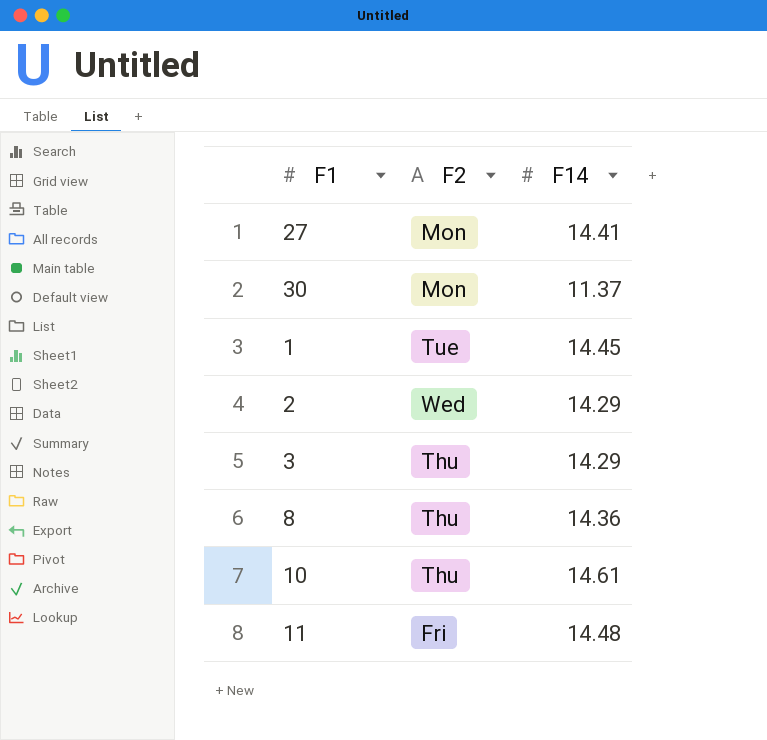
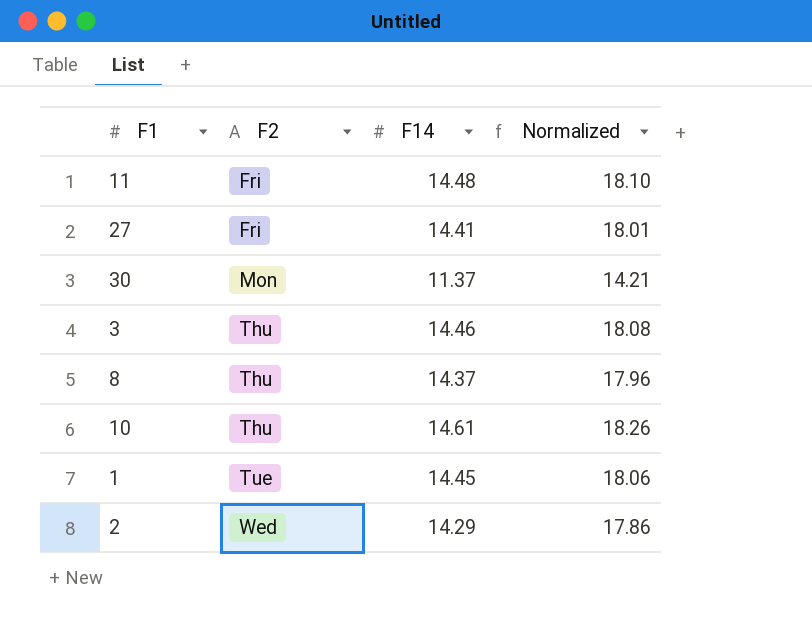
row order: none -> F2 ascending
column Normalized | formula: none -> [F14] * 1.25
27 | F2: Mon -> Fri
3 | F14: 14.29 -> 14.46
8 | F14: 14.36 -> 14.37

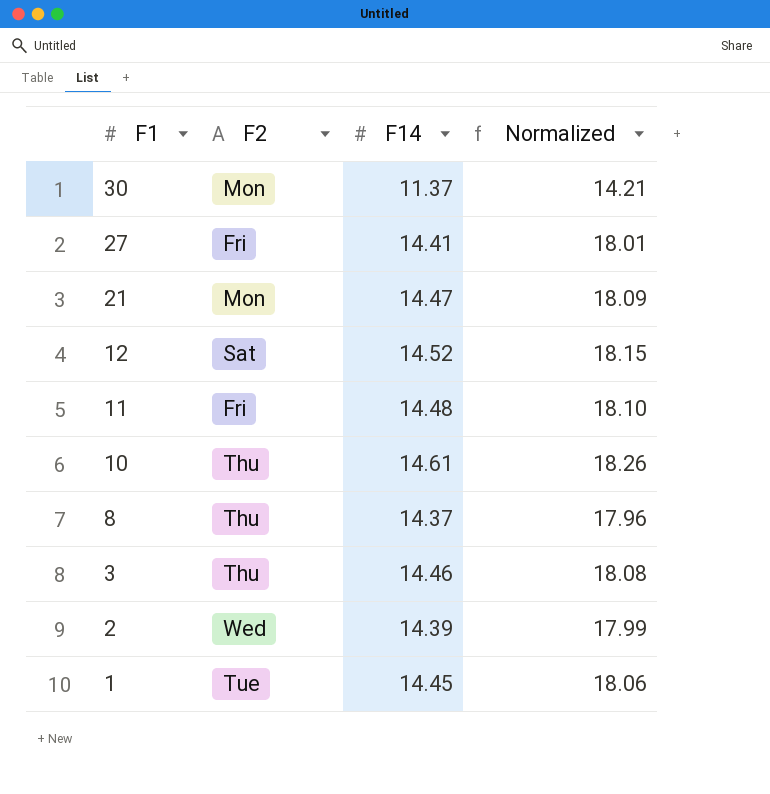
row order: F2 ascending -> F1 descending
row 21: none -> Mon | 14.47 | 18.09
row 12: none -> Sat | 14.52 | 18.15
2 | F14: 14.29 -> 14.39
2 | Normalized: 17.86 -> 17.99

